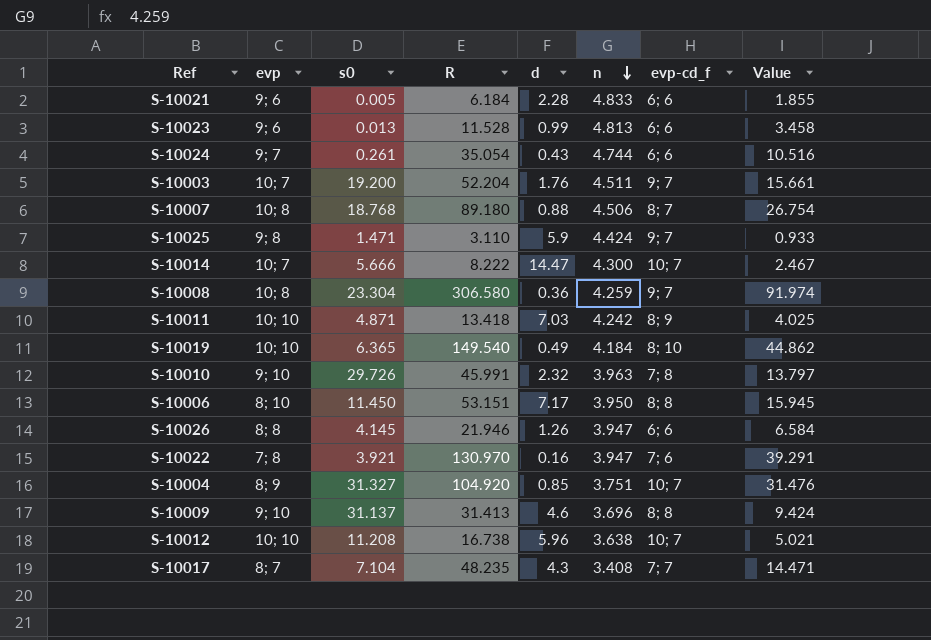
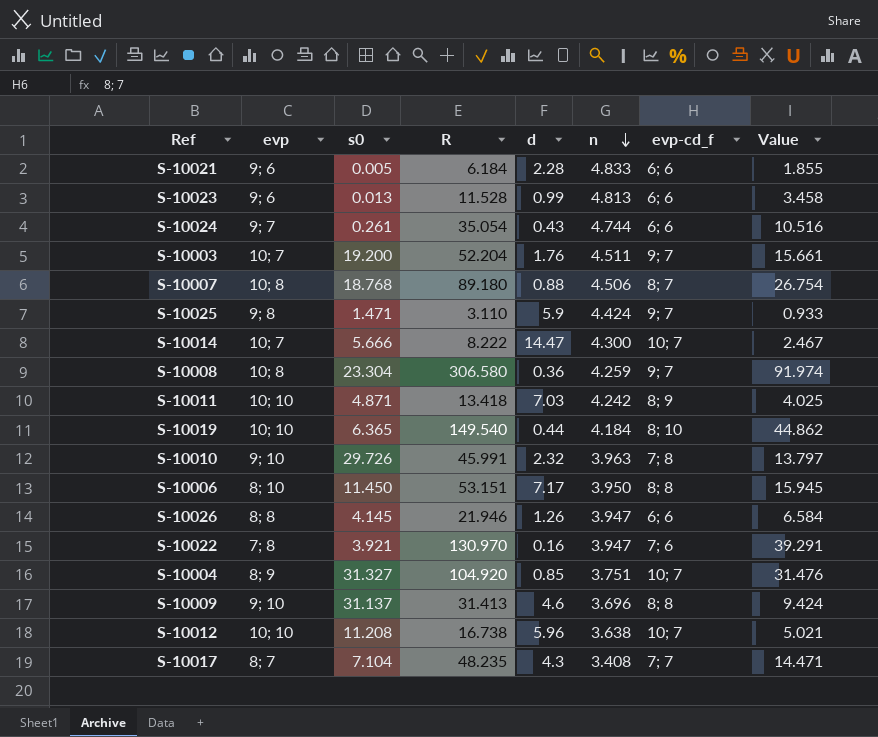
S-10019 | d: 0.49 -> 0.44

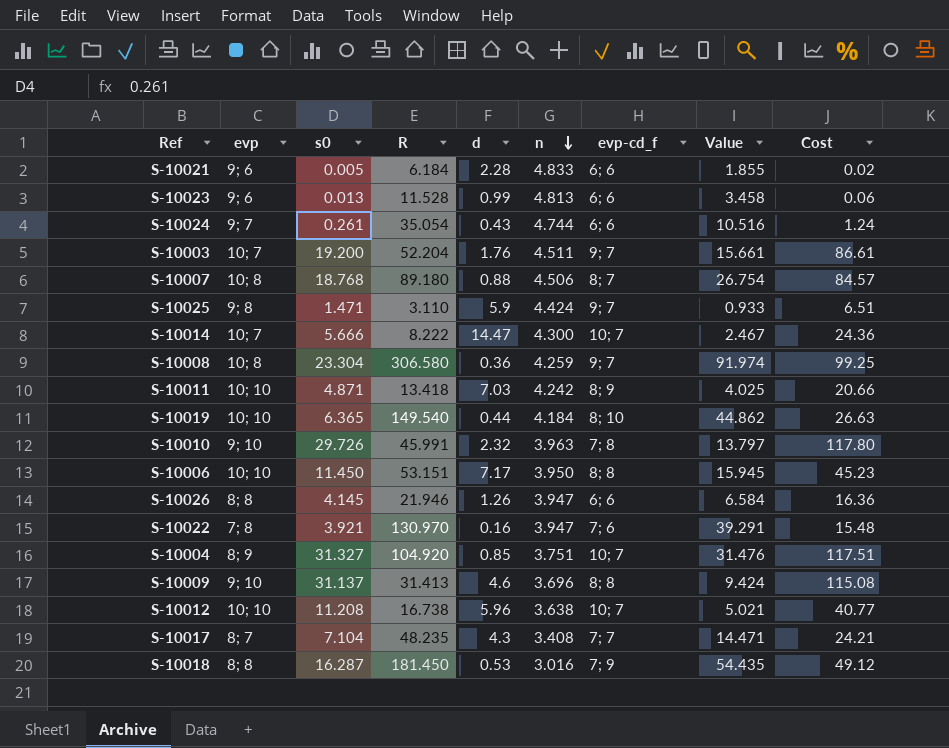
column Cost | formula: none -> [s0] * [n]
S-10006 | evp: 8; 10 -> 10; 10
row S-10018: none -> 8; 8 | 16.287 | 181.450 | 0.53 | 3.016 | 7; 9 | 54.435 | 49.12

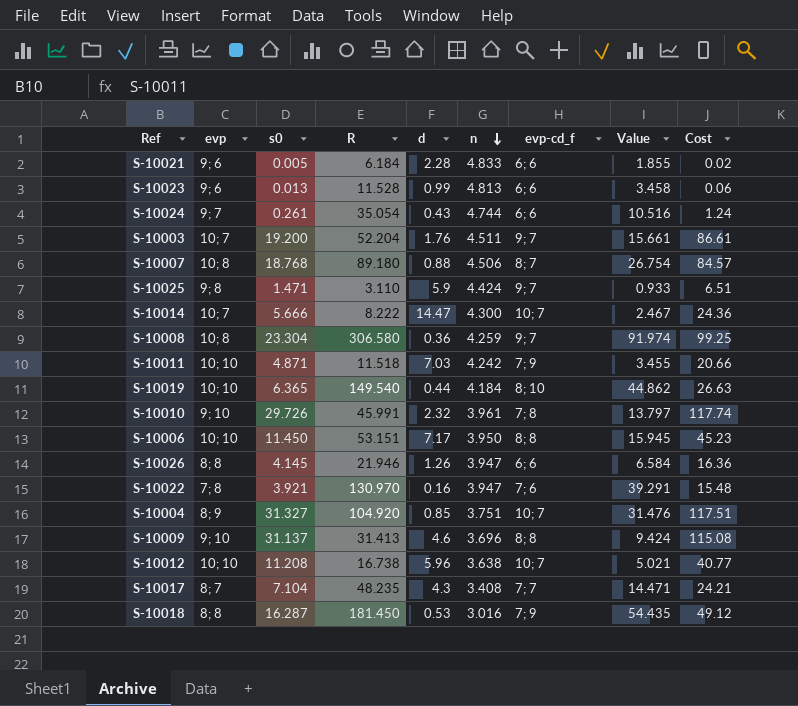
S-10011 | R: 13.418 -> 11.518
S-10011 | evp-cd_f: 8; 9 -> 7; 9
S-10011 | Value: 4.025 -> 3.455
S-10010 | n: 3.963 -> 3.961
S-10010 | Cost: 117.80 -> 117.74

